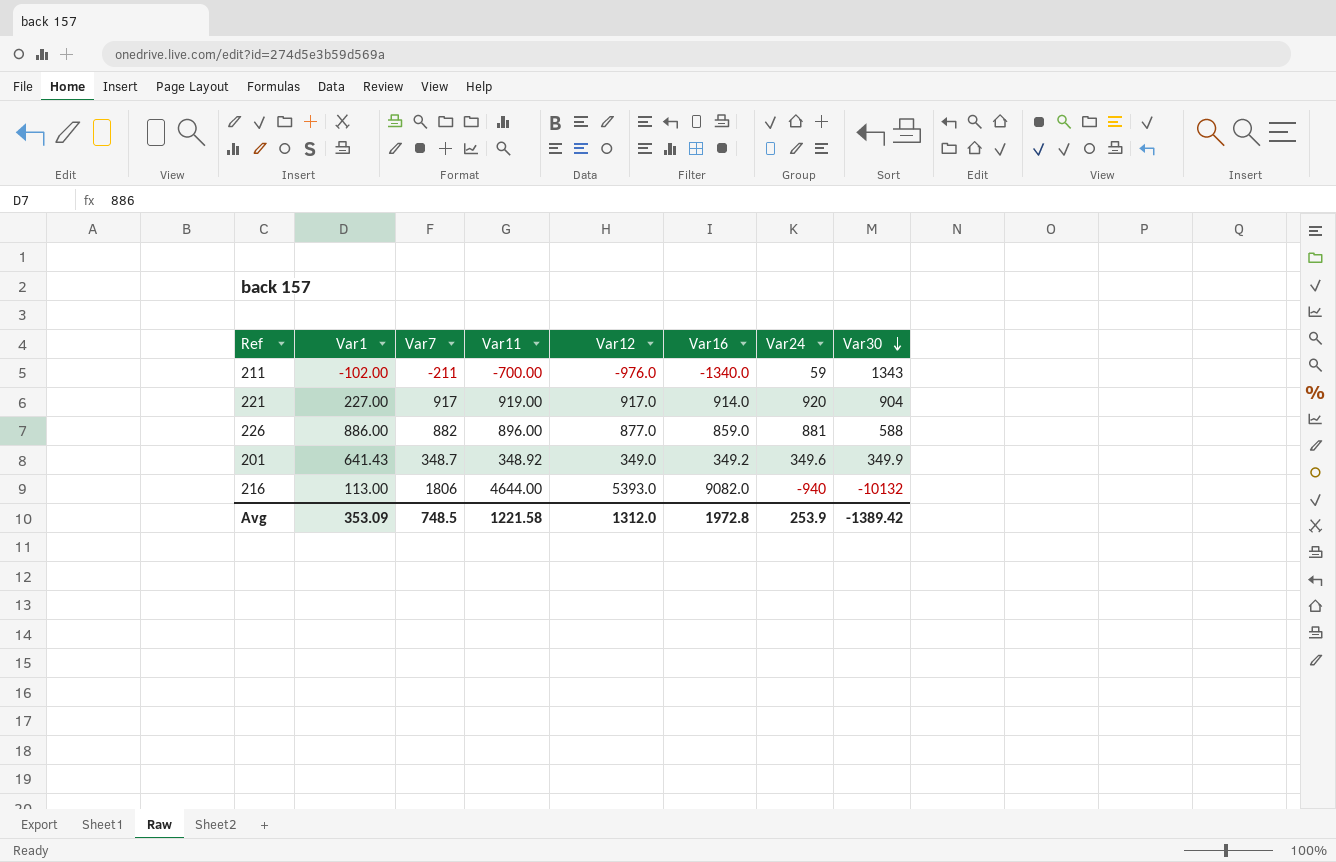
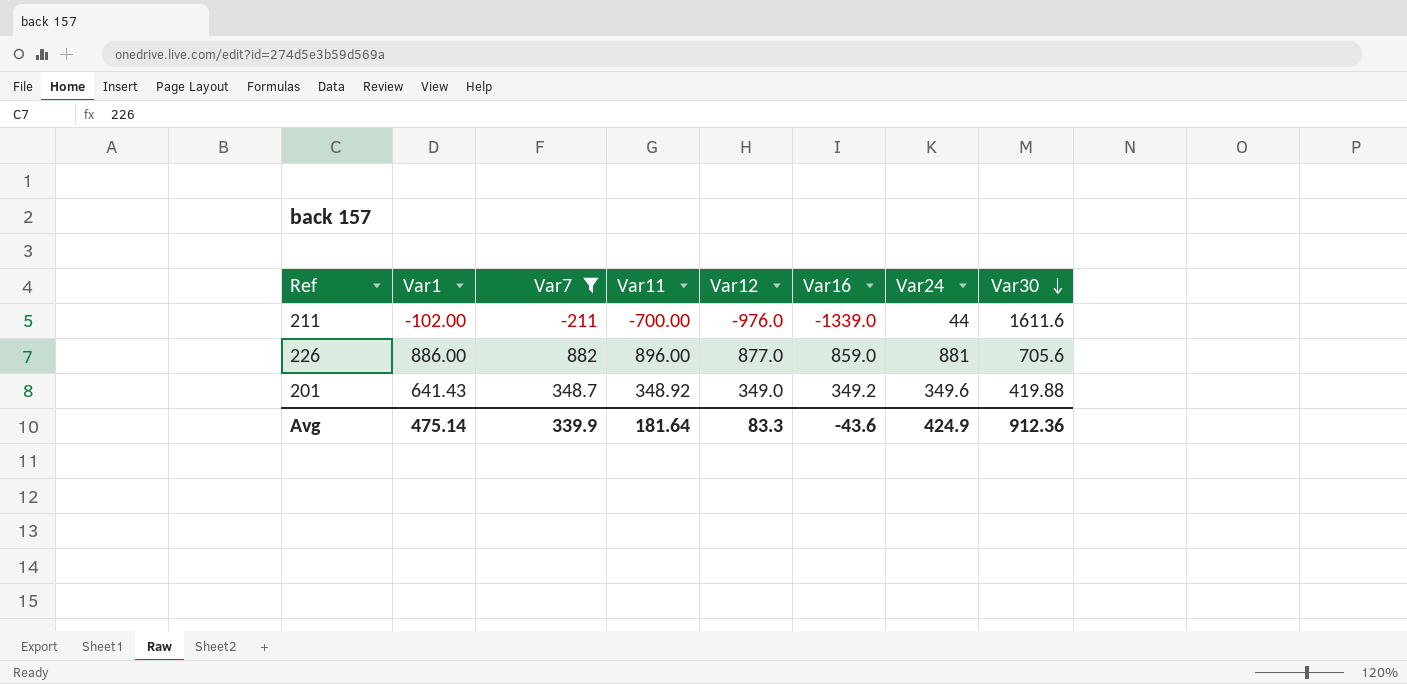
filter: none -> Var7 <= 882
211 | Var16: -1340.0 -> -1339.0
211 | Var24: 59 -> 44
211 | Var30: 1343 -> 1611.6
226 | Var30: 588 -> 705.6
201 | Var30: 349.9 -> 419.88
Avg | Var1: 353.09 -> 475.14
Avg | Var7: 748.5 -> 339.9
Avg | Var11: 1221.58 -> 181.64
Avg | Var12: 1312.0 -> 83.3
Avg | Var16: 1972.8 -> -43.6
Avg | Var24: 253.9 -> 424.9
Avg | Var30: -1389.42 -> 912.36

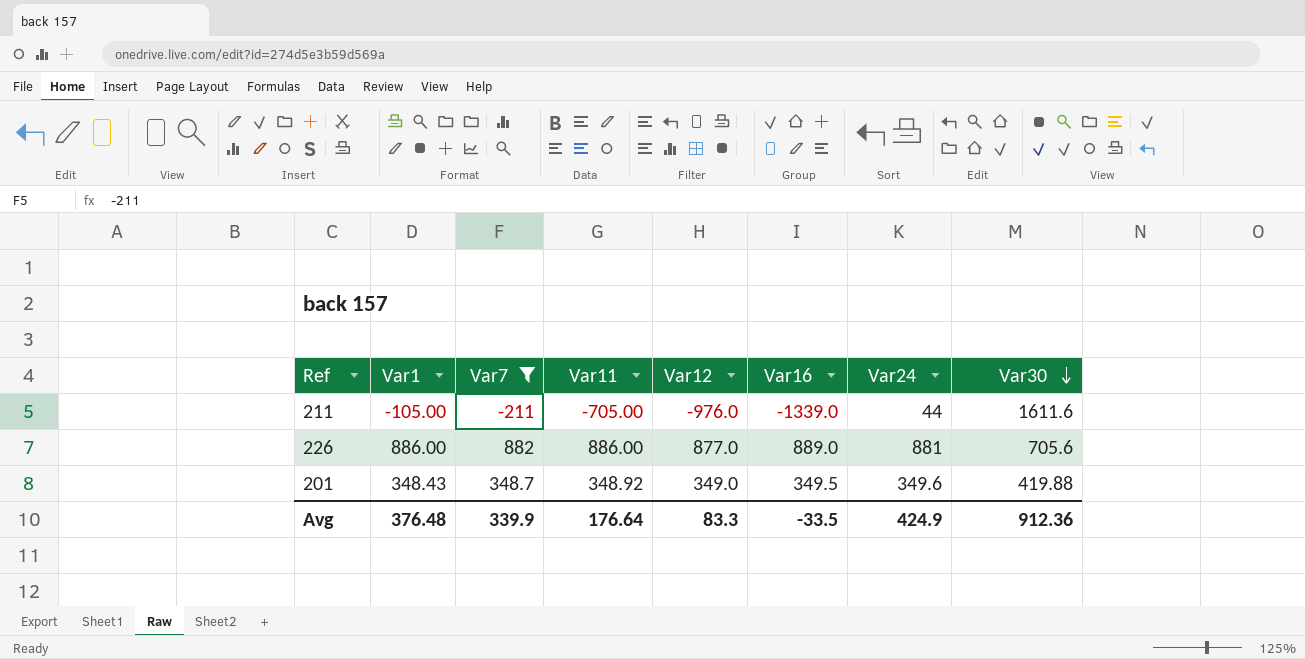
211 | Var1: -102.00 -> -105.00
211 | Var11: -700.00 -> -705.00
226 | Var11: 896.00 -> 886.00
226 | Var16: 859.0 -> 889.0
201 | Var1: 641.43 -> 348.43
201 | Var16: 349.2 -> 349.5
Avg | Var1: 475.14 -> 376.48
Avg | Var11: 181.64 -> 176.64
Avg | Var16: -43.6 -> -33.5

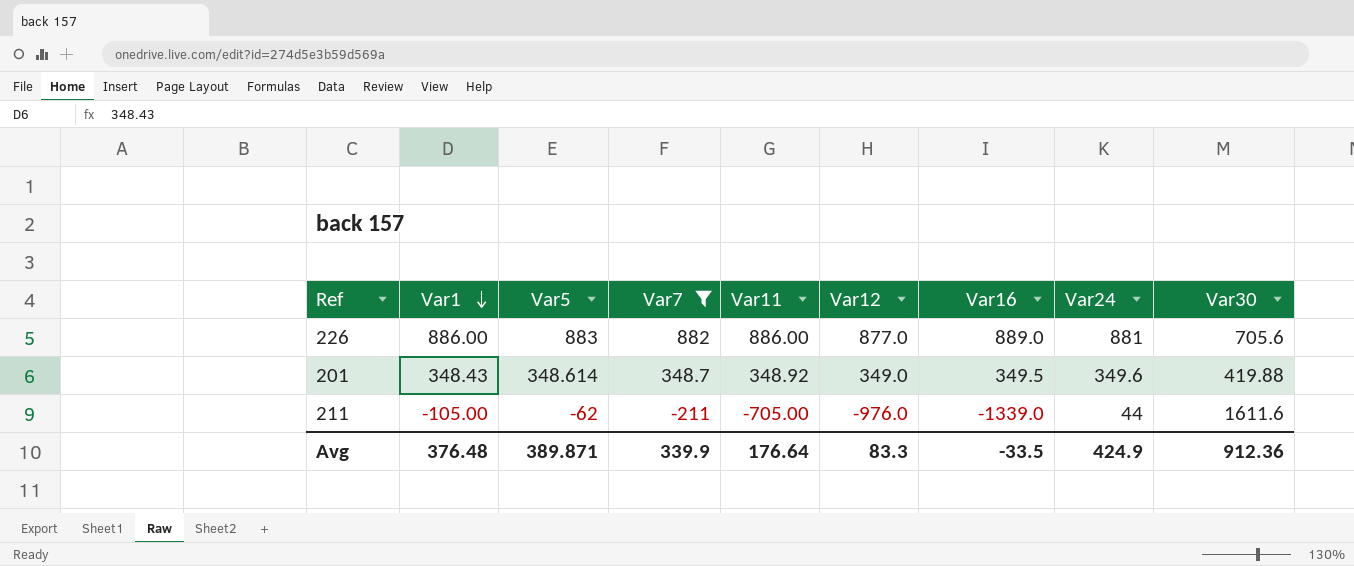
row order: Var30 descending -> Var1 descending
column Var5 | position: none -> 3

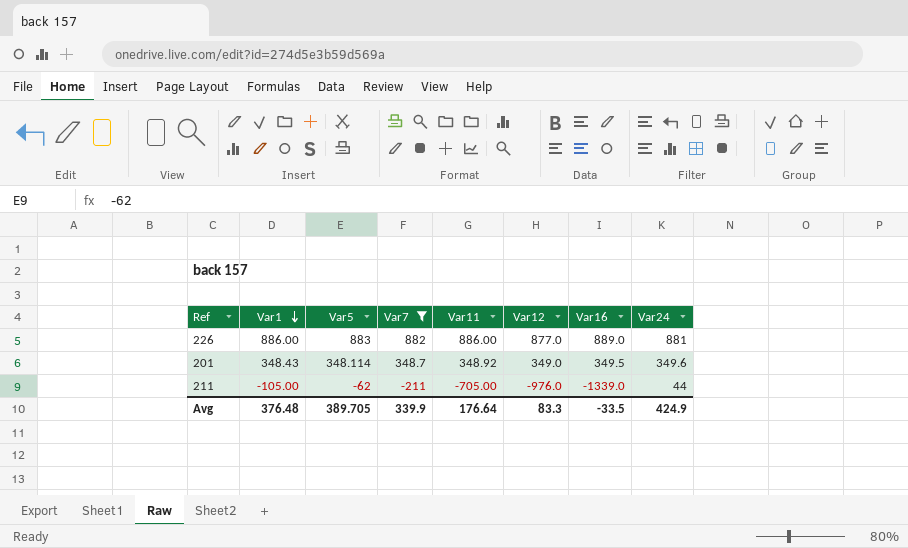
column Var30 | position: 9 -> none
201 | Var5: 348.614 -> 348.114
Avg | Var5: 389.871 -> 389.705

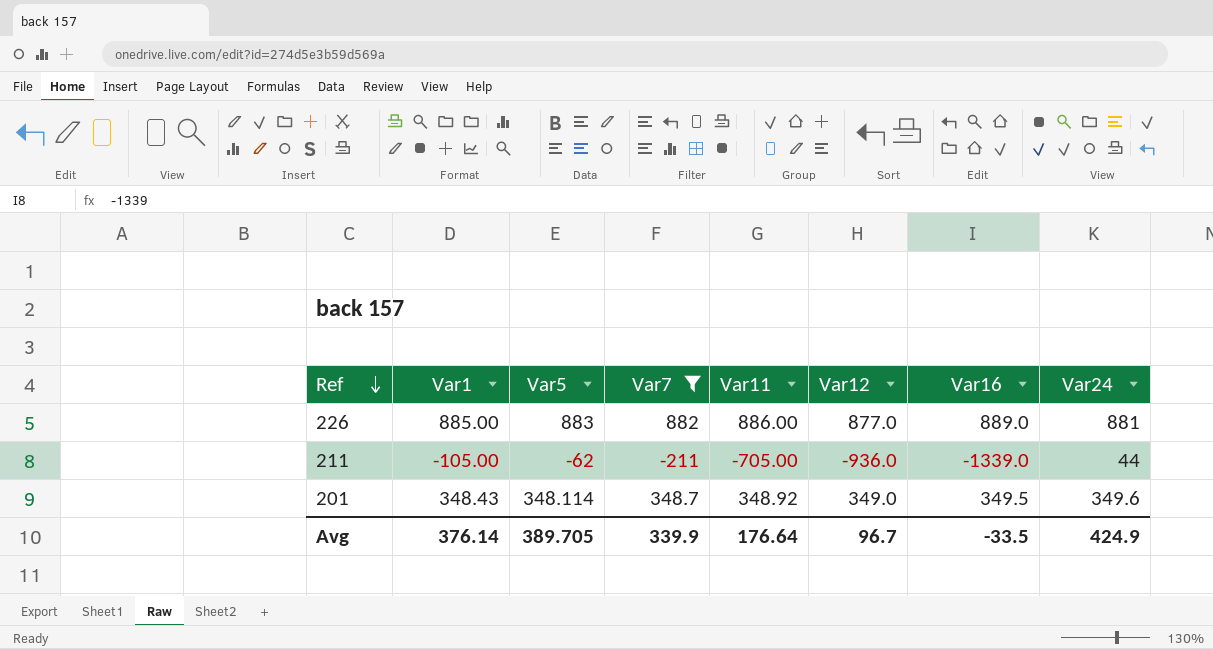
row order: Var1 descending -> Ref descending
226 | Var1: 886.00 -> 885.00
211 | Var12: -976.0 -> -936.0
Avg | Var1: 376.48 -> 376.14
Avg | Var12: 83.3 -> 96.7

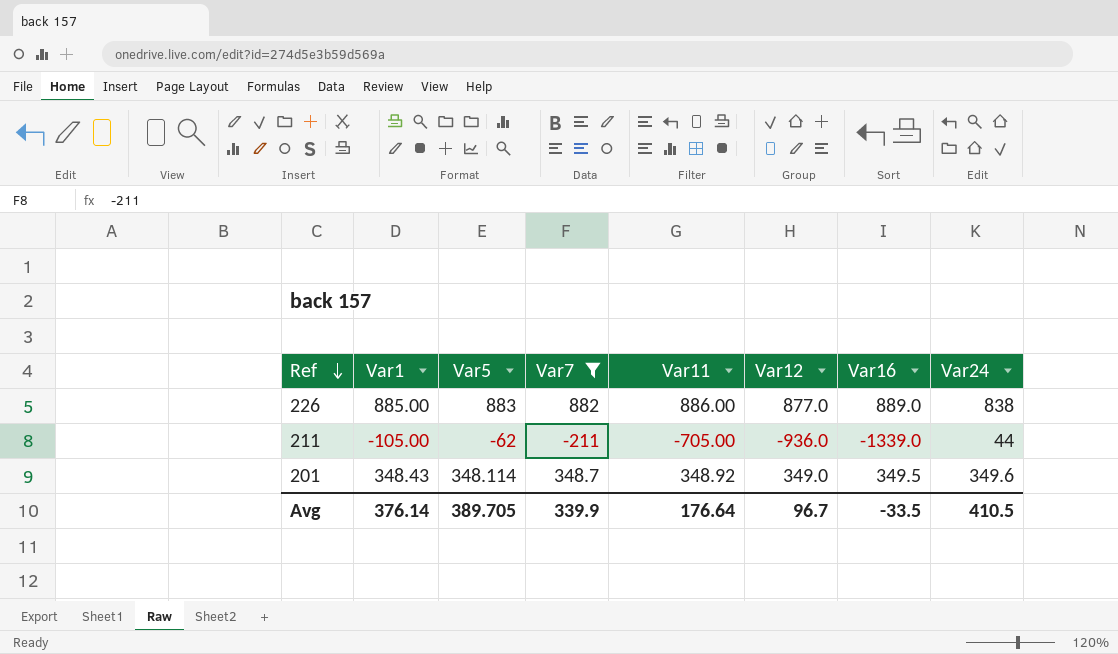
226 | Var24: 881 -> 838
Avg | Var24: 424.9 -> 410.5

